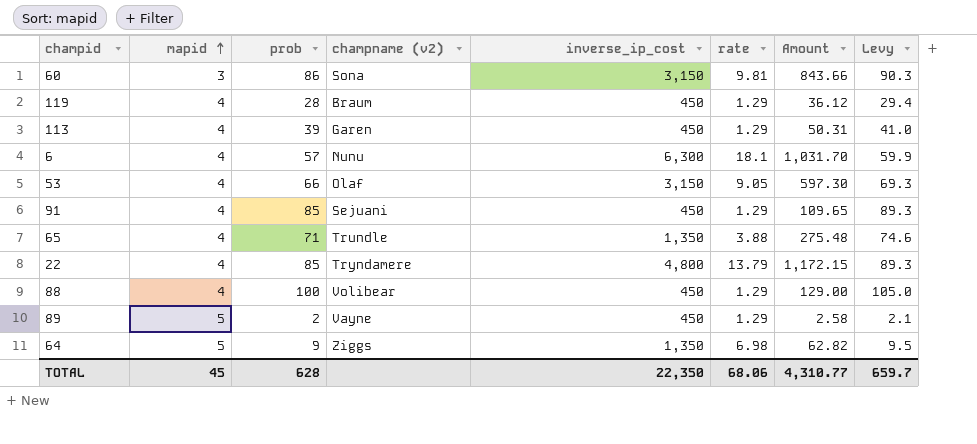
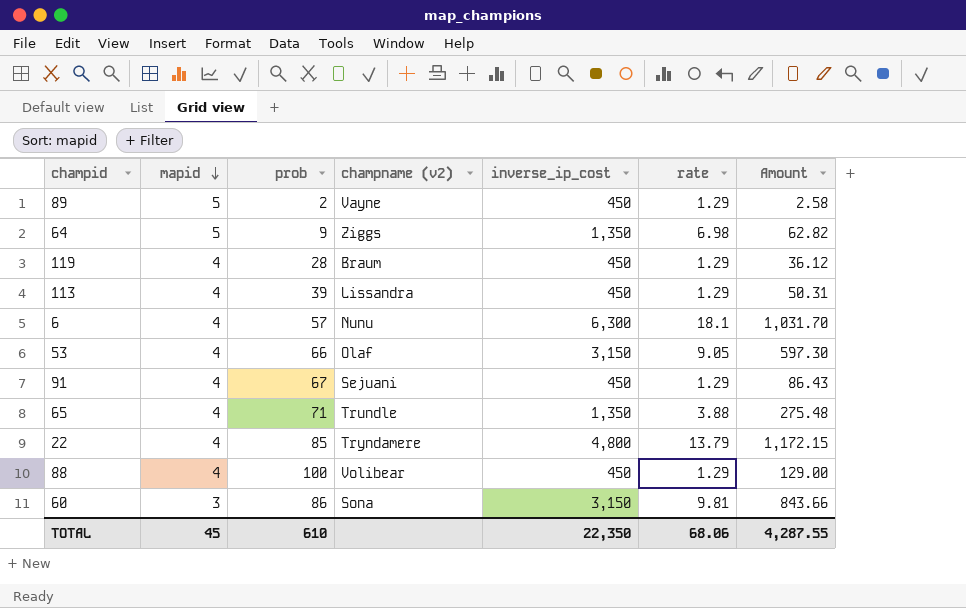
row order: mapid ascending -> mapid descending
column Levy | formula: [prob] * 1.05 -> none
113 | champname (v2): Garen -> Lissandra
91 | prob: 85 -> 67
91 | Amount: 109.65 -> 86.43
TOTAL | prob: 628 -> 610
TOTAL | Amount: 4,310.77 -> 4,287.55

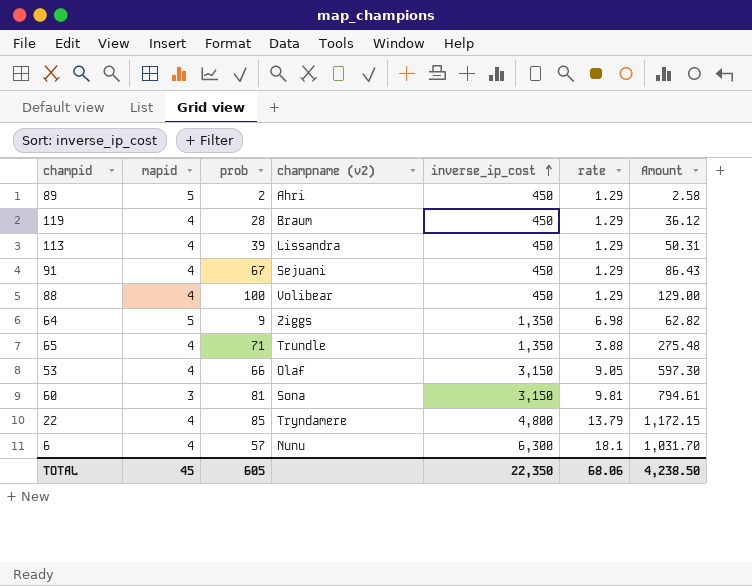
row order: mapid descending -> inverse_ip_cost ascending
89 | champname (v2): Vayne -> Ahri
60 | prob: 86 -> 81
60 | Amount: 843.66 -> 794.61
TOTAL | prob: 610 -> 605
TOTAL | Amount: 4,287.55 -> 4,238.50

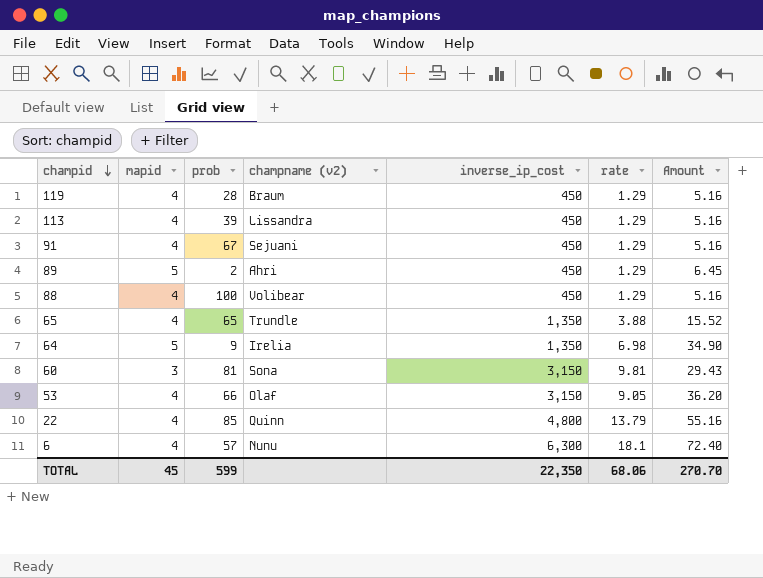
row order: inverse_ip_cost ascending -> champid descending
column Amount | formula: [prob] * [rate] -> [mapid] * [rate]
65 | prob: 71 -> 65
64 | champname (v2): Ziggs -> Irelia
22 | champname (v2): Tryndamere -> Quinn
TOTAL | prob: 605 -> 599
TOTAL | Amount: 4,238.50 -> 270.70

